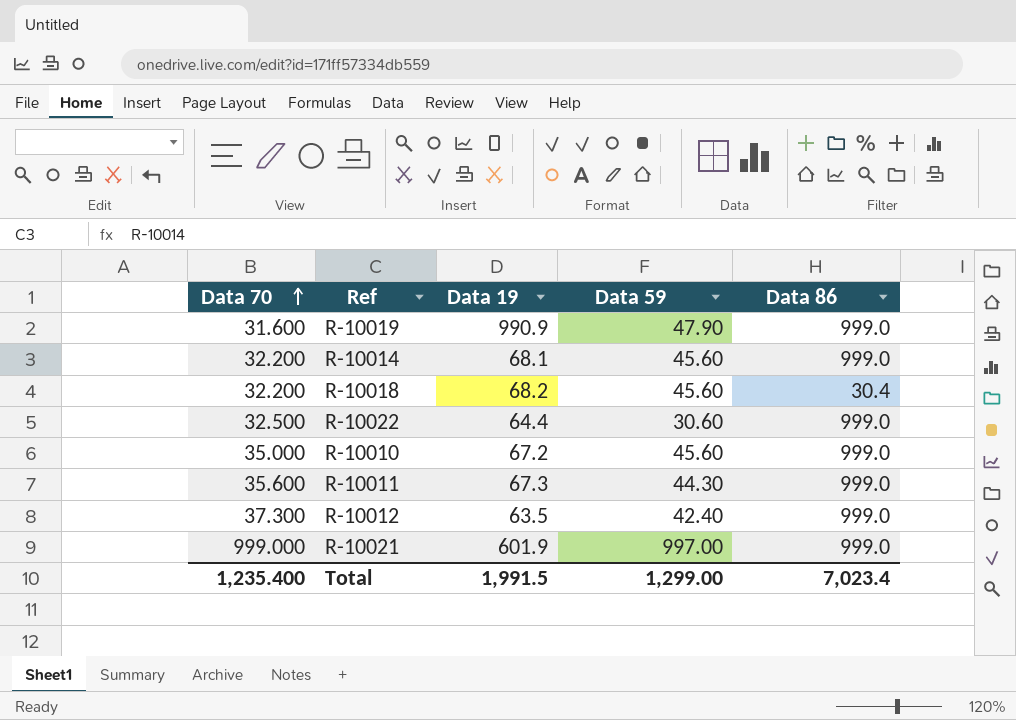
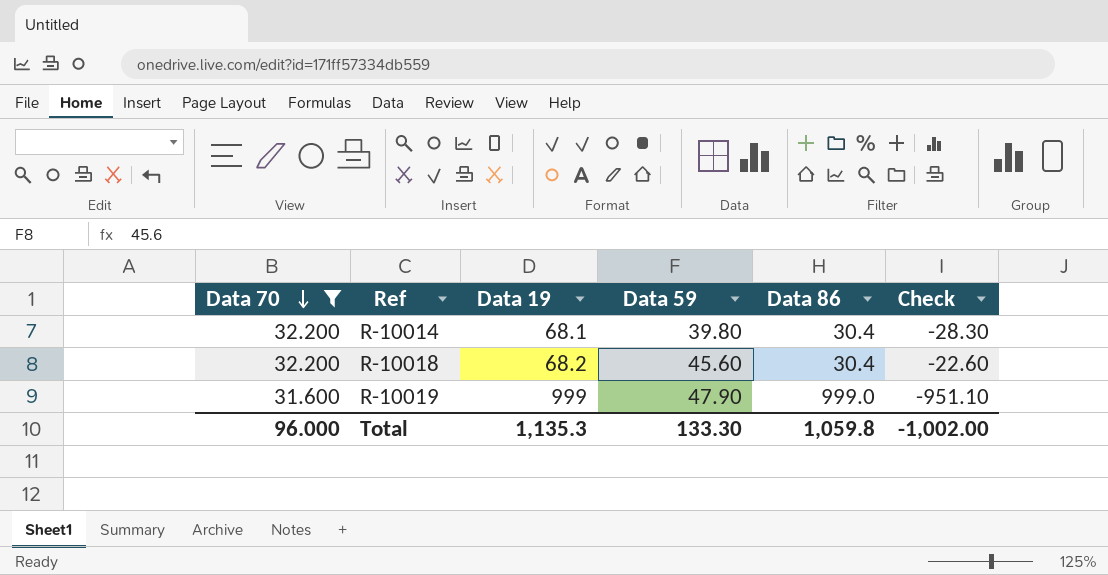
filter: none -> Data 70 <= 32.200
row order: Data 70 ascending -> Data 70 descending
column Check | formula: none -> [Data 59] - [Data 19]
R-10014 | Data 59: 45.60 -> 39.80
R-10014 | Data 86: 999.0 -> 30.4
R-10019 | Data 19: 990.9 -> 999
Total | Data 70: 1,235.400 -> 96.000
Total | Data 19: 1,991.5 -> 1,135.3
Total | Data 59: 1,299.00 -> 133.30
Total | Data 86: 7,023.4 -> 1,059.8

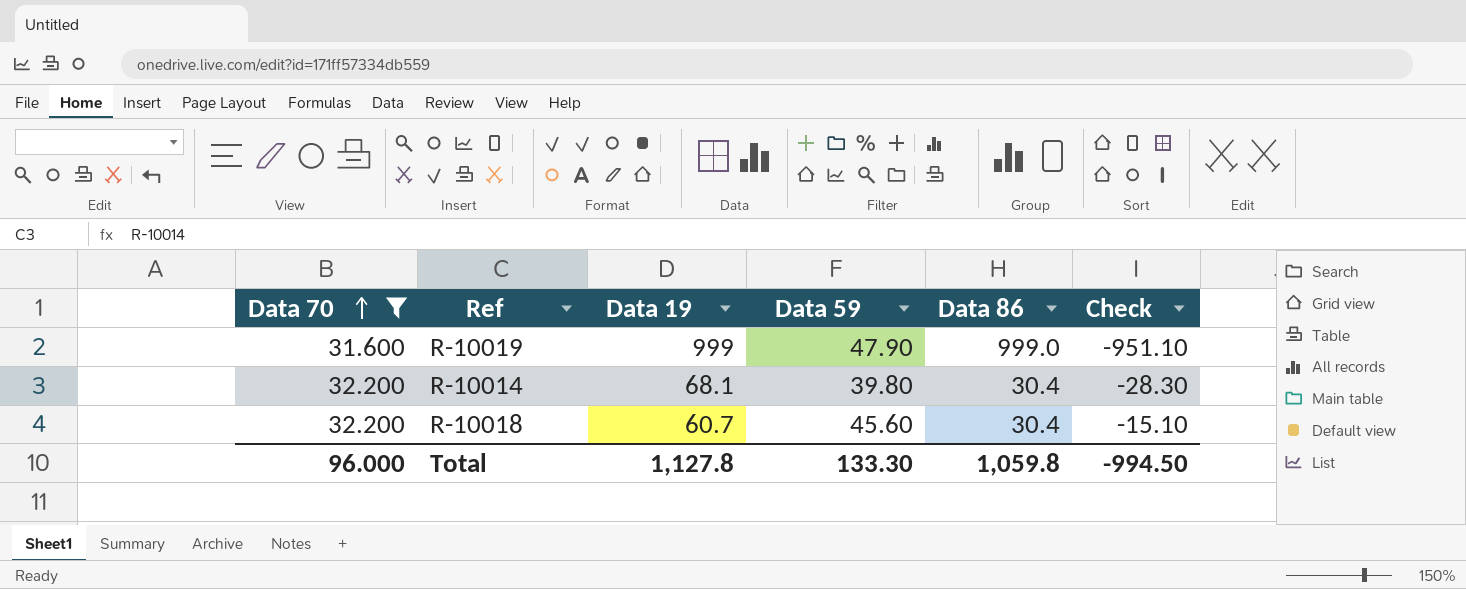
row order: Data 70 descending -> Data 70 ascending
R-10018 | Data 19: 68.2 -> 60.7
R-10018 | Check: -22.60 -> -15.10
Total | Data 19: 1,135.3 -> 1,127.8
Total | Check: -1,002.00 -> -994.50

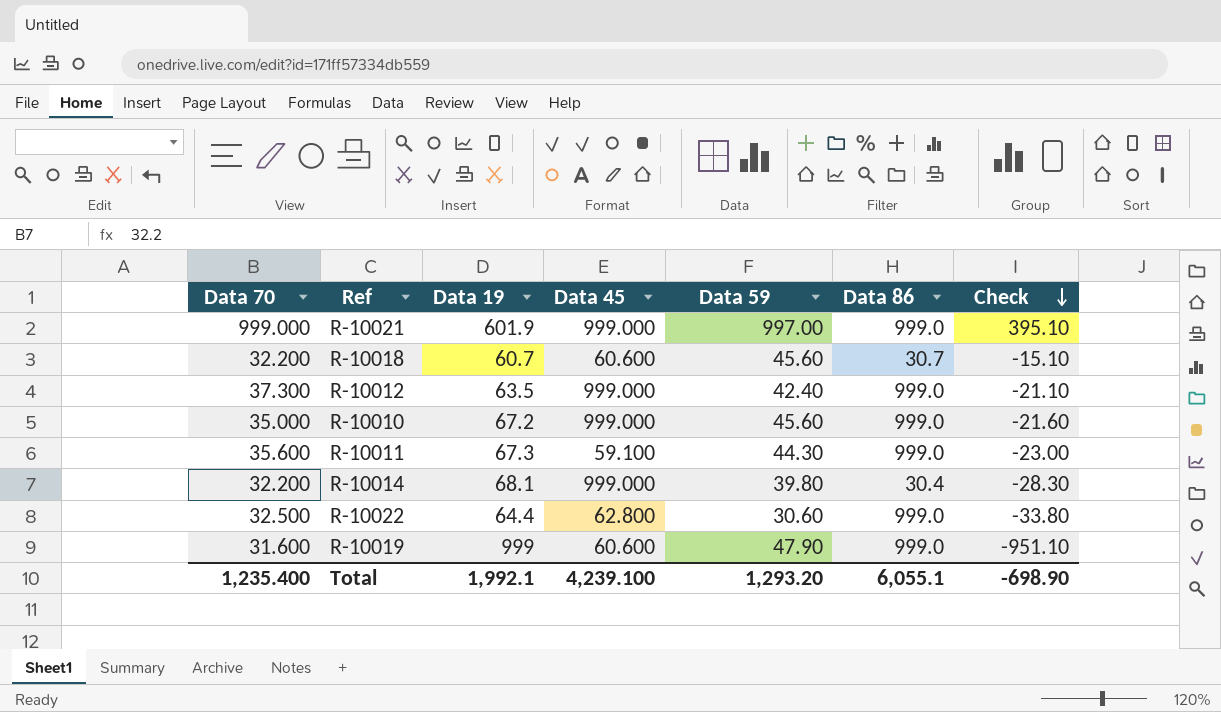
filter: Data 70 <= 32.200 -> none
row order: Data 70 ascending -> Check descending
column Data 45 | position: none -> 4
R-10018 | Data 86: 30.4 -> 30.7
Total | Data 70: 96.000 -> 1,235.400
Total | Data 19: 1,127.8 -> 1,992.1
Total | Data 59: 133.30 -> 1,293.20
Total | Data 86: 1,059.8 -> 6,055.1
Total | Check: -994.50 -> -698.90

